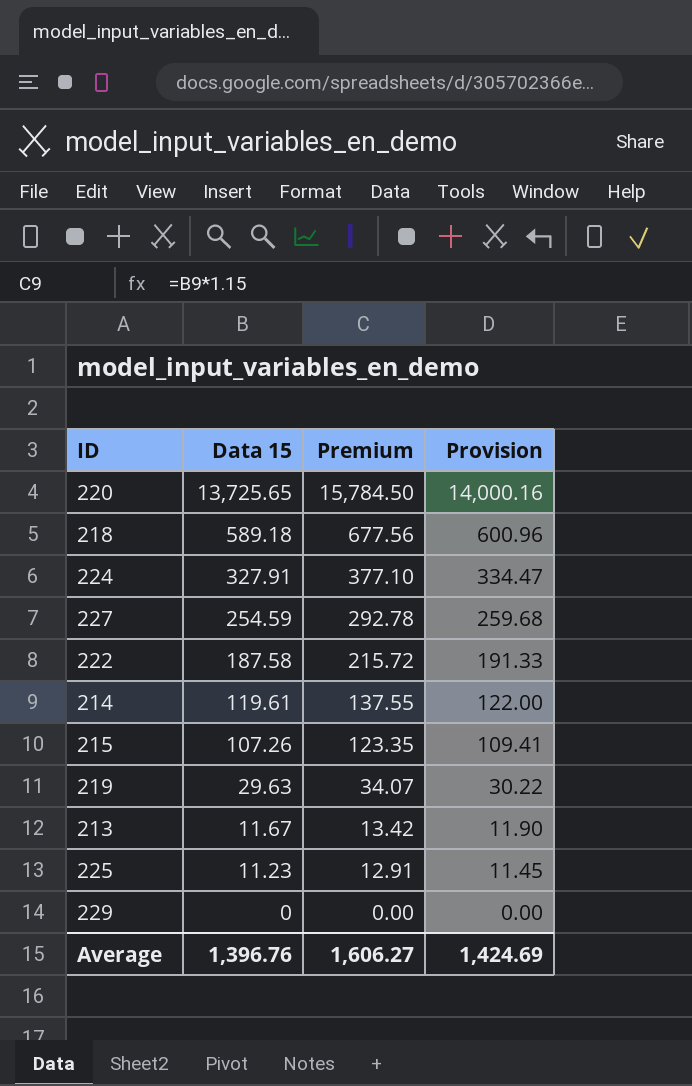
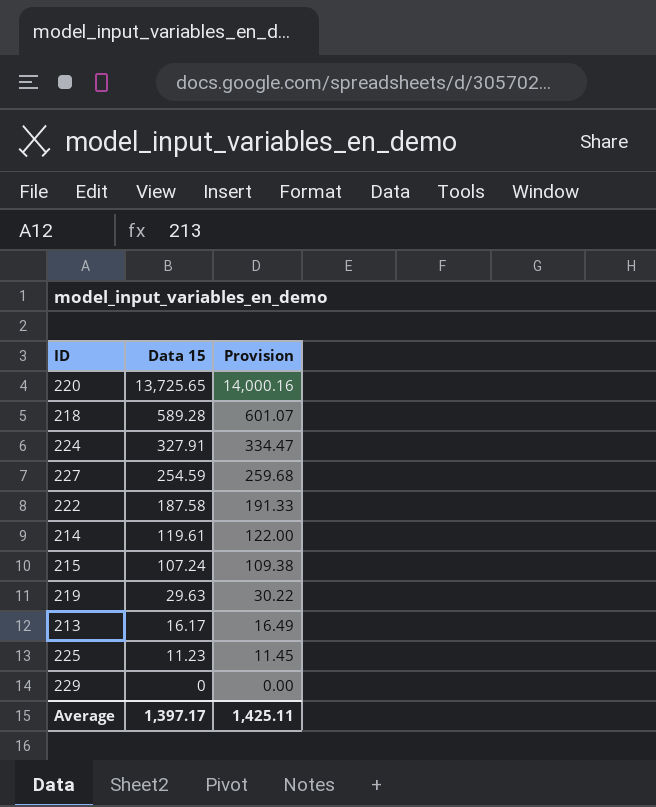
column Premium | formula: [Data 15] * 1.15 -> none
218 | Data 15: 589.18 -> 589.28
218 | Provision: 600.96 -> 601.07
215 | Data 15: 107.26 -> 107.24
215 | Provision: 109.41 -> 109.38
213 | Data 15: 11.67 -> 16.17
213 | Provision: 11.90 -> 16.49
Average | Data 15: 1,396.76 -> 1,397.17
Average | Provision: 1,424.69 -> 1,425.11

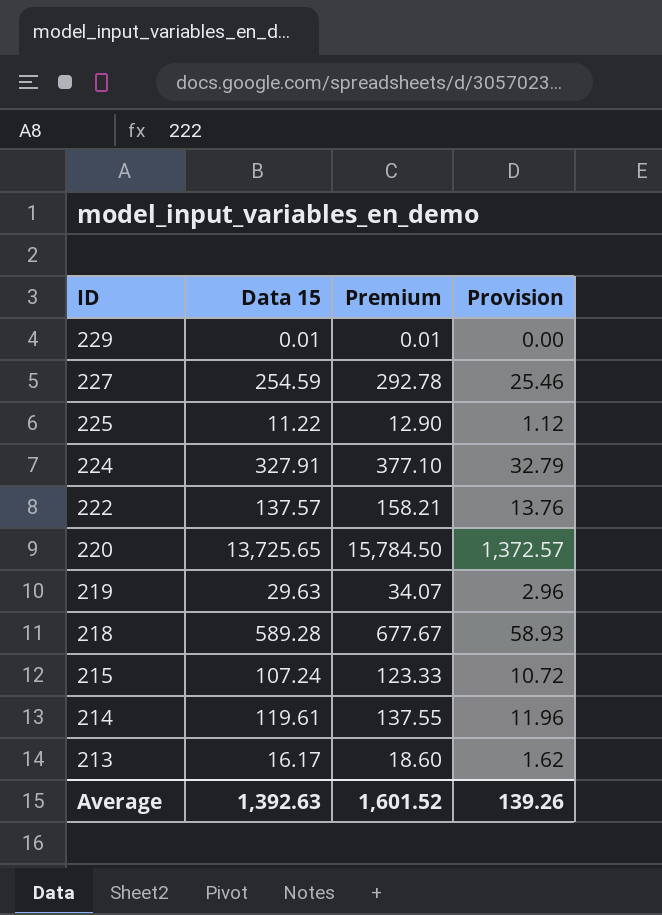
row order: Data 15 descending -> ID descending
column Premium | formula: none -> [Data 15] * 1.15
column Provision | formula: [Data 15] * 1.02 -> [Data 15] * 0.1
229 | Data 15: 0 -> 0.01
225 | Data 15: 11.23 -> 11.22
222 | Data 15: 187.58 -> 137.57
Average | Data 15: 1,397.17 -> 1,392.63
Average | Provision: 1,425.11 -> 139.26

